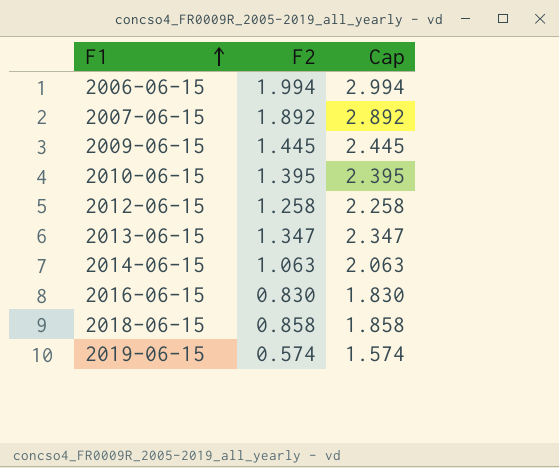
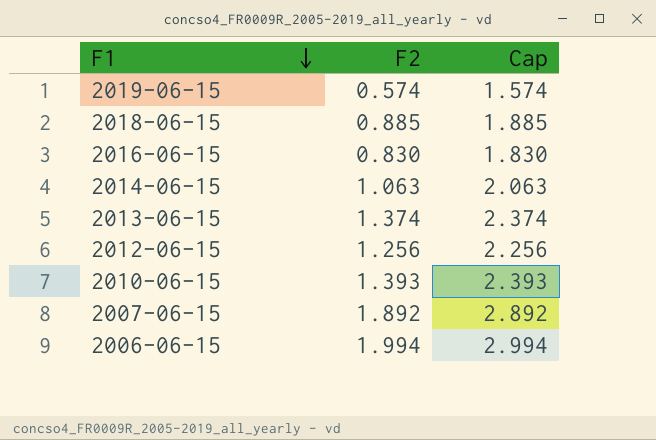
row order: F1 ascending -> F1 descending
row 2009-06-15: 1.445 | 2.445 -> none
2018-06-15 | F2: 0.858 -> 0.885
2018-06-15 | Cap: 1.858 -> 1.885
2013-06-15 | F2: 1.347 -> 1.374
2013-06-15 | Cap: 2.347 -> 2.374
2012-06-15 | F2: 1.258 -> 1.256
2012-06-15 | Cap: 2.258 -> 2.256
2010-06-15 | F2: 1.395 -> 1.393
2010-06-15 | Cap: 2.395 -> 2.393

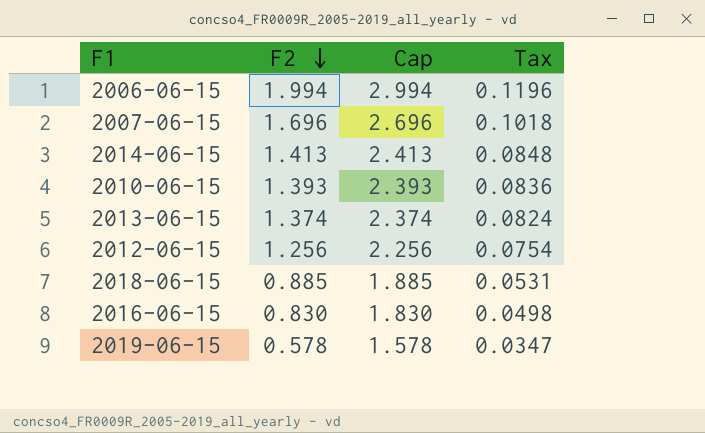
row order: F1 descending -> F2 descending
column Tax | formula: none -> [F2] * 0.06
2007-06-15 | F2: 1.892 -> 1.696
2007-06-15 | Cap: 2.892 -> 2.696
2014-06-15 | F2: 1.063 -> 1.413
2014-06-15 | Cap: 2.063 -> 2.413
2019-06-15 | F2: 0.574 -> 0.578
2019-06-15 | Cap: 1.574 -> 1.578

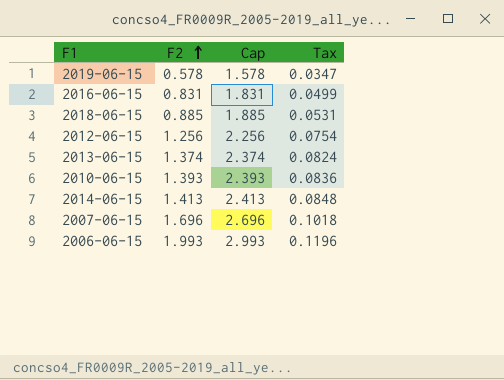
row order: F2 descending -> F2 ascending
2016-06-15 | F2: 0.830 -> 0.831
2016-06-15 | Cap: 1.830 -> 1.831
2016-06-15 | Tax: 0.0498 -> 0.0499
2006-06-15 | F2: 1.994 -> 1.993
2006-06-15 | Cap: 2.994 -> 2.993

